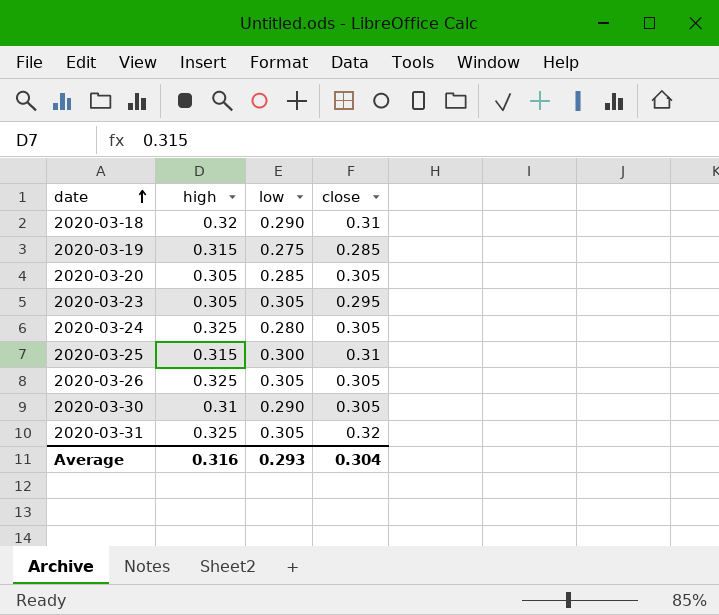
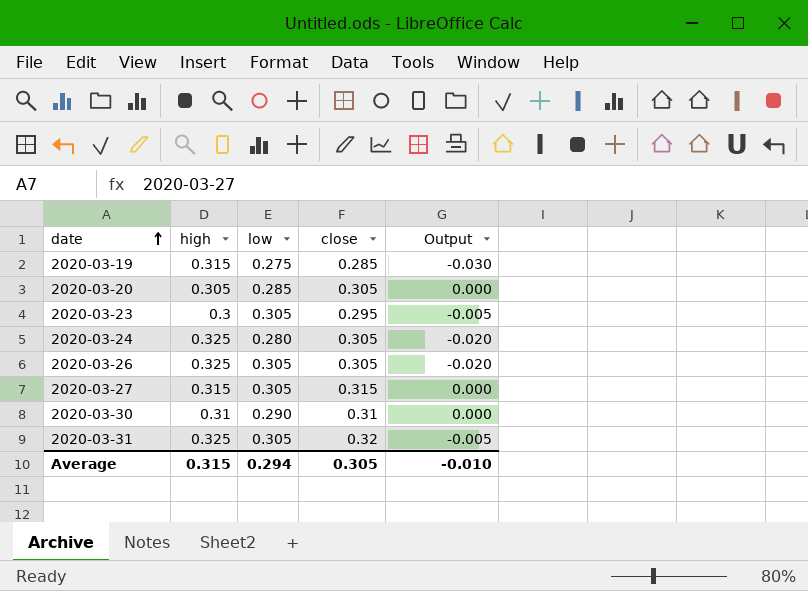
column Output | formula: none -> [close] - [high]
row 2020-03-18: 0.32 | 0.290 | 0.31 -> none
row 2020-03-25: 0.315 | 0.300 | 0.31 -> none
2020-03-23 | high: 0.305 -> 0.3
row 2020-03-27: none -> 0.315 | 0.305 | 0.315 | 0.000
2020-03-30 | close: 0.305 -> 0.31
Average | high: 0.316 -> 0.315
Average | low: 0.293 -> 0.294
Average | close: 0.304 -> 0.305

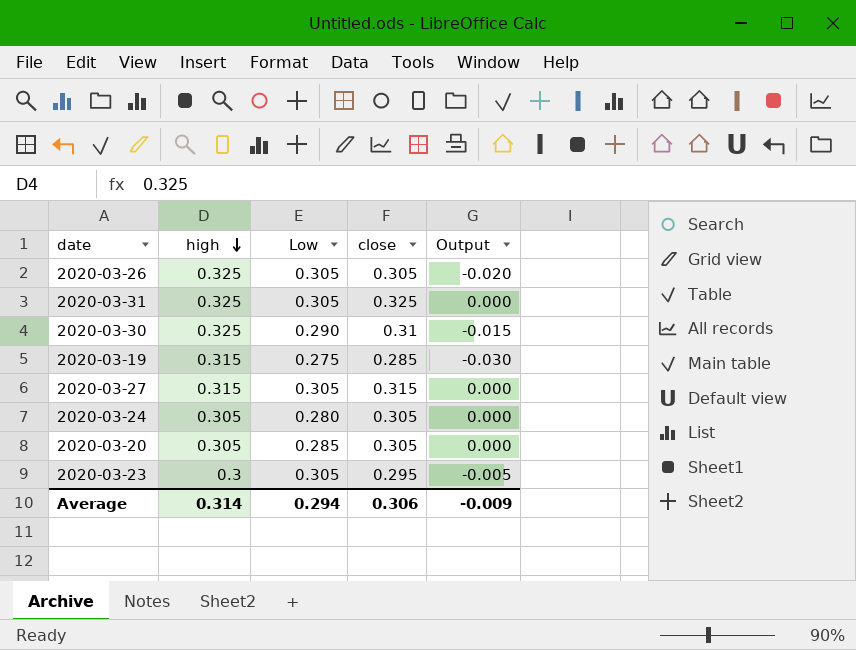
row order: date ascending -> high descending
column name: low -> Low
2020-03-31 | close: 0.32 -> 0.325
2020-03-31 | Output: -0.005 -> 0.000
2020-03-30 | high: 0.31 -> 0.325
2020-03-30 | Output: 0.000 -> -0.015
2020-03-24 | high: 0.325 -> 0.305
2020-03-24 | Output: -0.020 -> 0.000
Average | high: 0.315 -> 0.314
Average | close: 0.305 -> 0.306
Average | Output: -0.010 -> -0.009

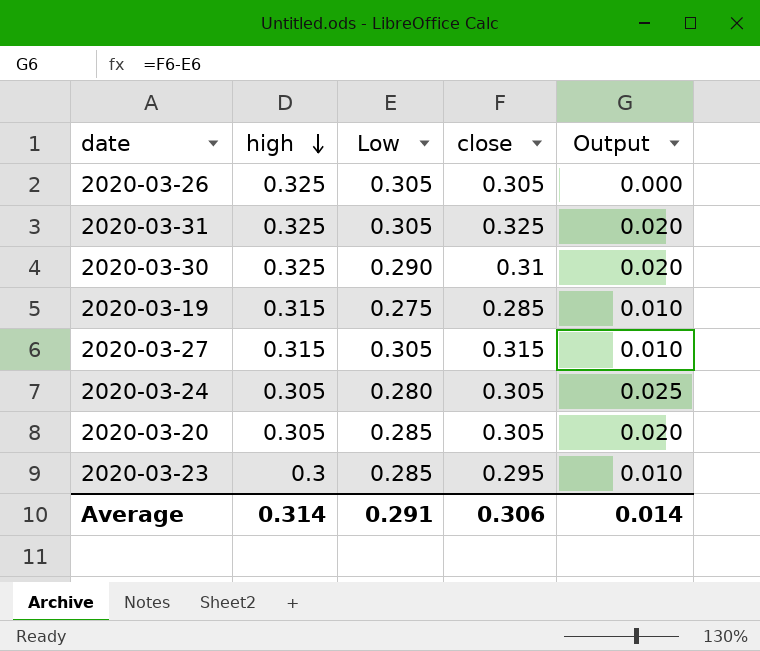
column Output | formula: [close] - [high] -> [close] - [Low]
2020-03-23 | Low: 0.305 -> 0.285
Average | Low: 0.294 -> 0.291
Average | Output: -0.009 -> 0.014

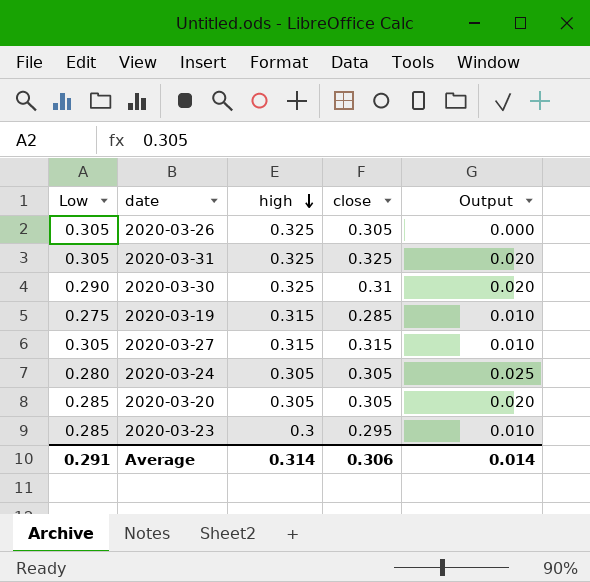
column Low | position: 3 -> 1

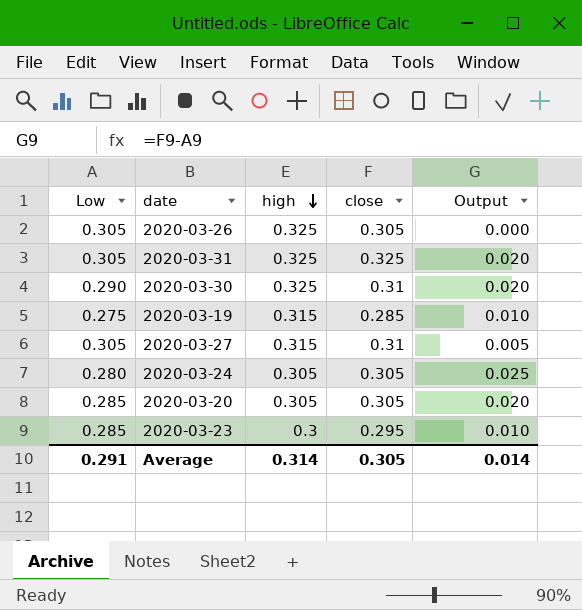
2020-03-27 | close: 0.315 -> 0.31
2020-03-27 | Output: 0.010 -> 0.005
Average | close: 0.306 -> 0.305

